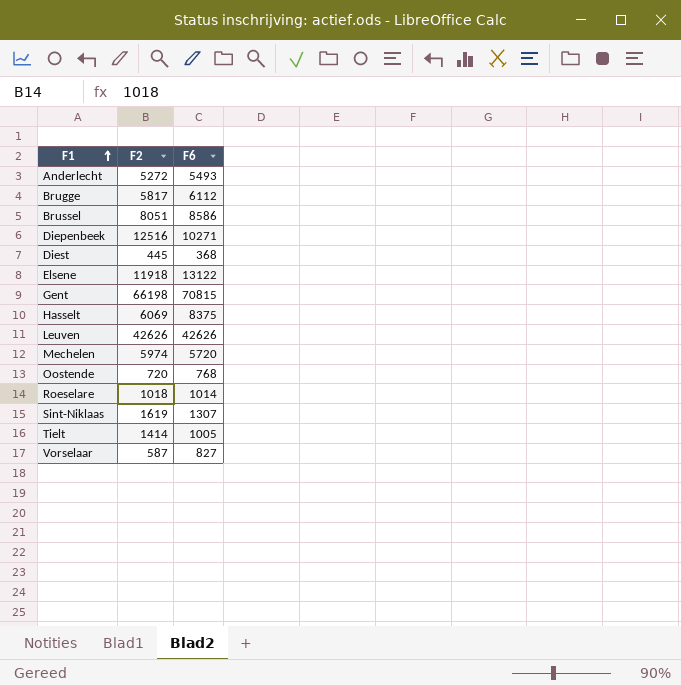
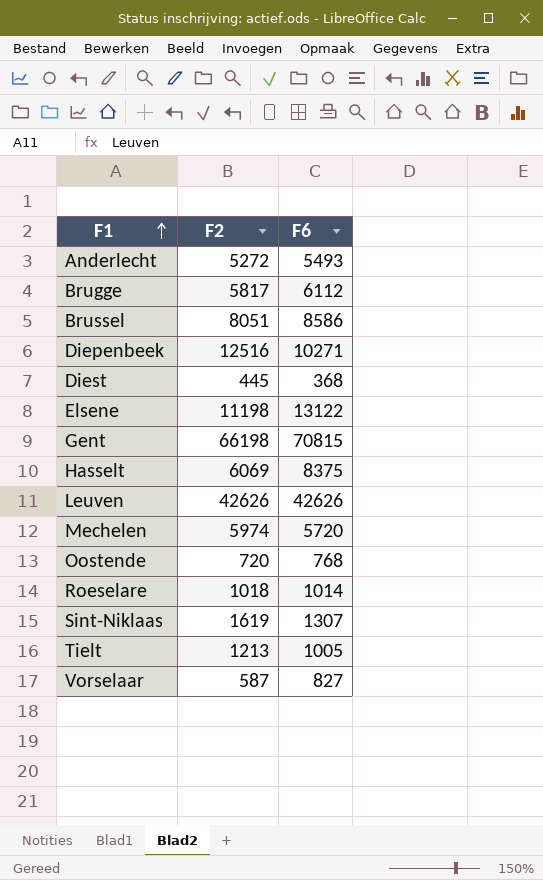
Elsene | F2: 11918 -> 11198
Tielt | F2: 1414 -> 1213

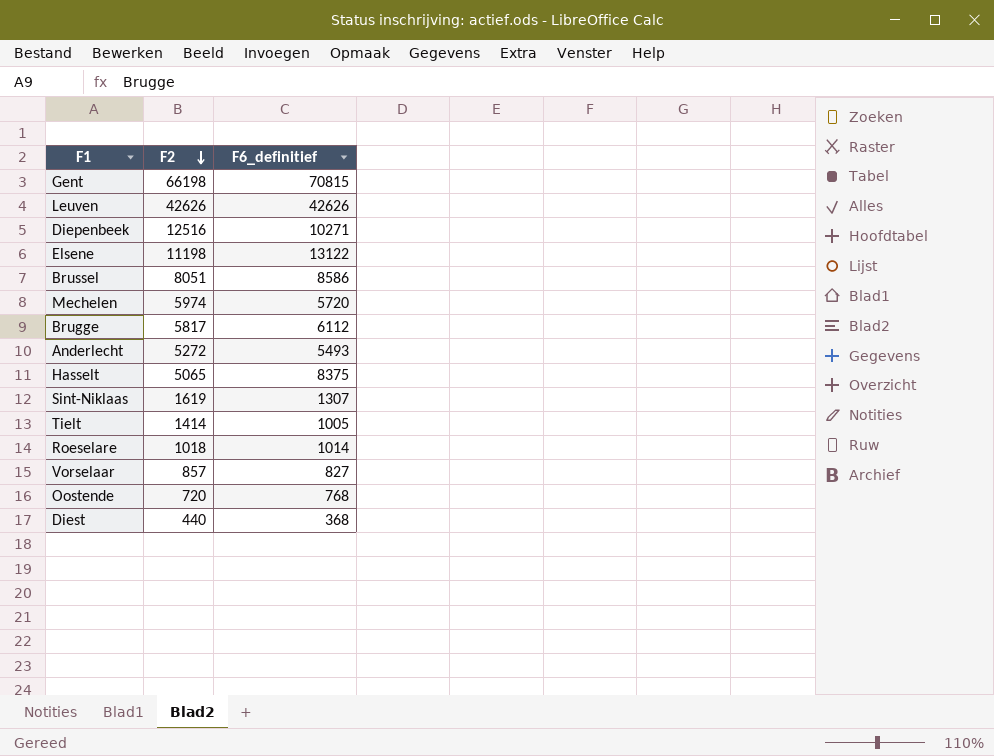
row order: F1 ascending -> F2 descending
column name: F6 -> F6_definitief
Hasselt | F2: 6069 -> 5065
Tielt | F2: 1213 -> 1414
Vorselaar | F2: 587 -> 857
Diest | F2: 445 -> 440

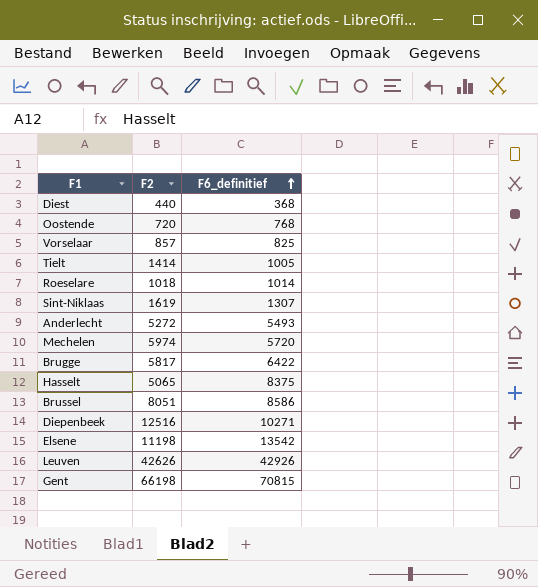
row order: F2 descending -> F6_definitief ascending
Vorselaar | F6_definitief: 827 -> 825
Brugge | F6_definitief: 6112 -> 6422
Elsene | F6_definitief: 13122 -> 13542
Leuven | F6_definitief: 42626 -> 42926

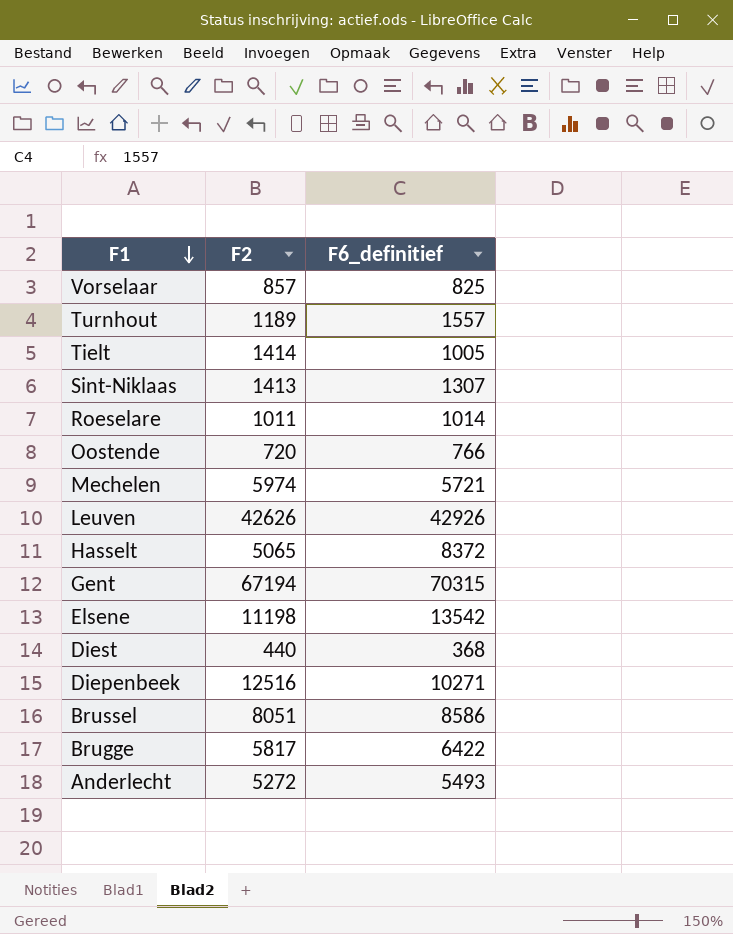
row order: F6_definitief ascending -> F1 descending
row Turnhout: none -> 1189 | 1557
Sint-Niklaas | F2: 1619 -> 1413
Roeselare | F2: 1018 -> 1011
Oostende | F6_definitief: 768 -> 766
Mechelen | F6_definitief: 5720 -> 5721
Hasselt | F6_definitief: 8375 -> 8372
Gent | F2: 66198 -> 67194
Gent | F6_definitief: 70815 -> 70315

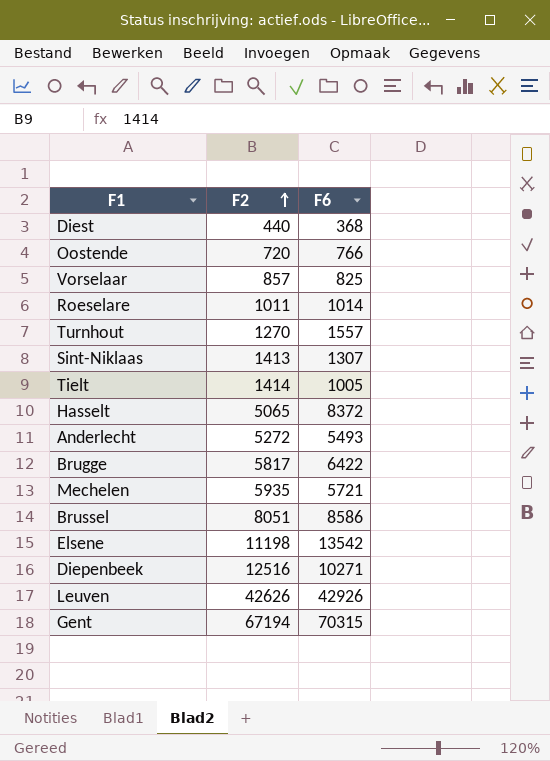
row order: F1 descending -> F2 ascending
column name: F6_definitief -> F6
Turnhout | F2: 1189 -> 1270
Mechelen | F2: 5974 -> 5935

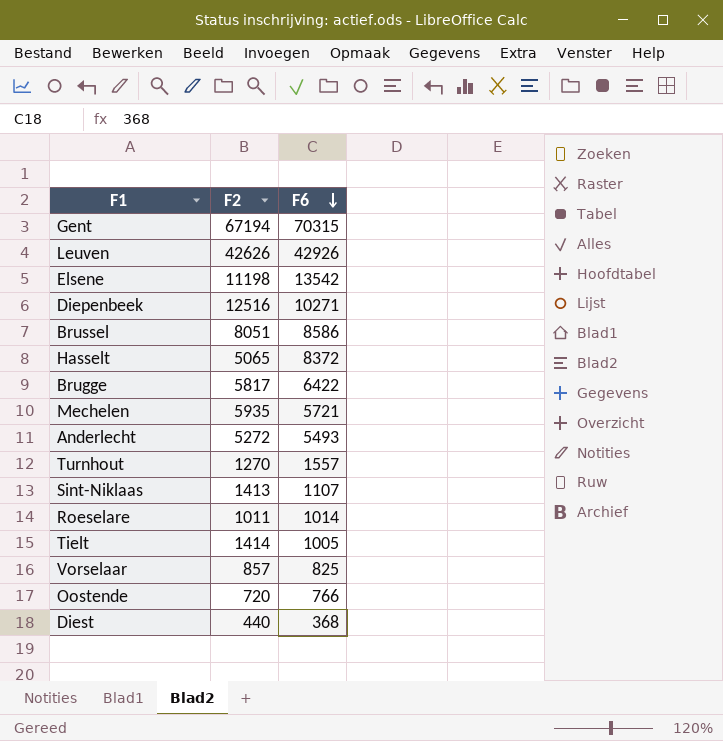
row order: F2 ascending -> F6 descending
Sint-Niklaas | F6: 1307 -> 1107

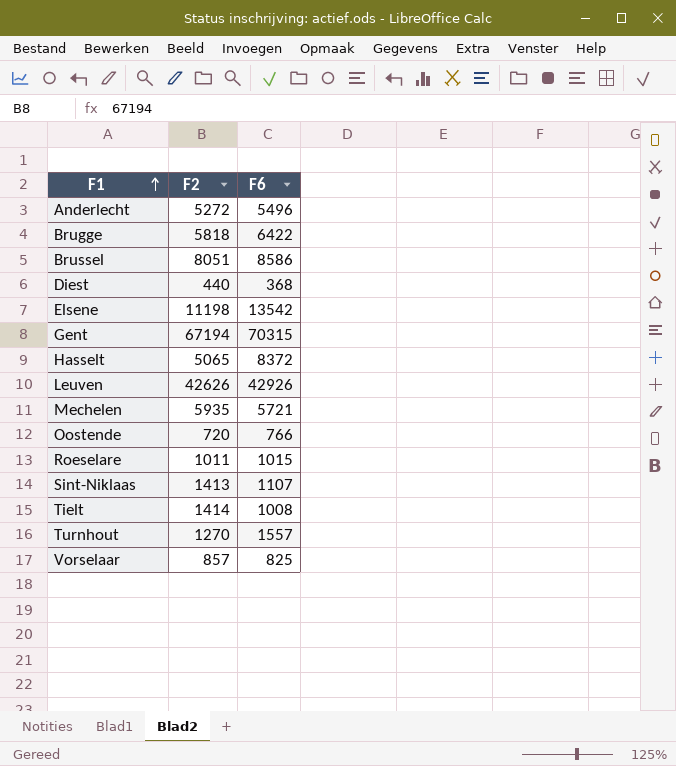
row order: F6 descending -> F1 ascending
row Diepenbeek: 12516 | 10271 -> none
Anderlecht | F6: 5493 -> 5496
Brugge | F2: 5817 -> 5818
Roeselare | F6: 1014 -> 1015
Tielt | F6: 1005 -> 1008

